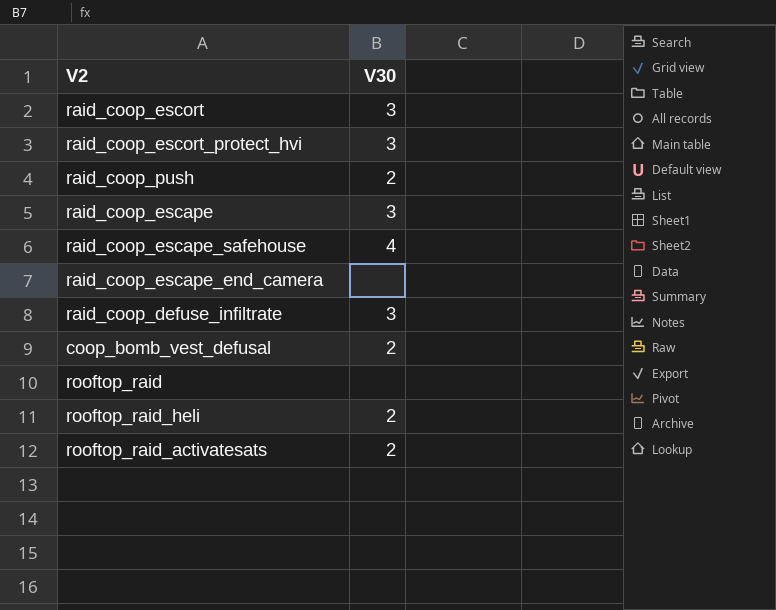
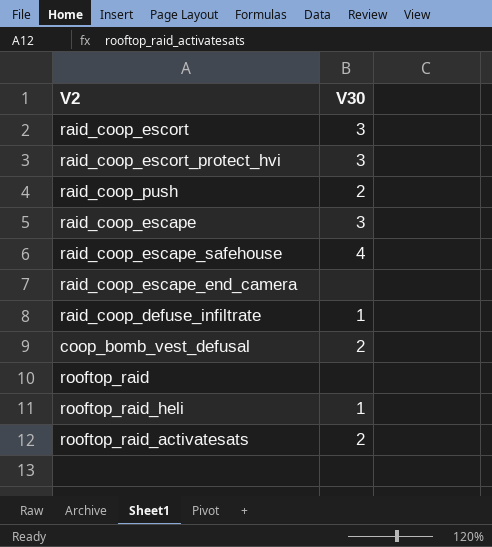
raid_coop_defuse_infiltrate | V30: 3 -> 1
rooftop_raid_heli | V30: 2 -> 1

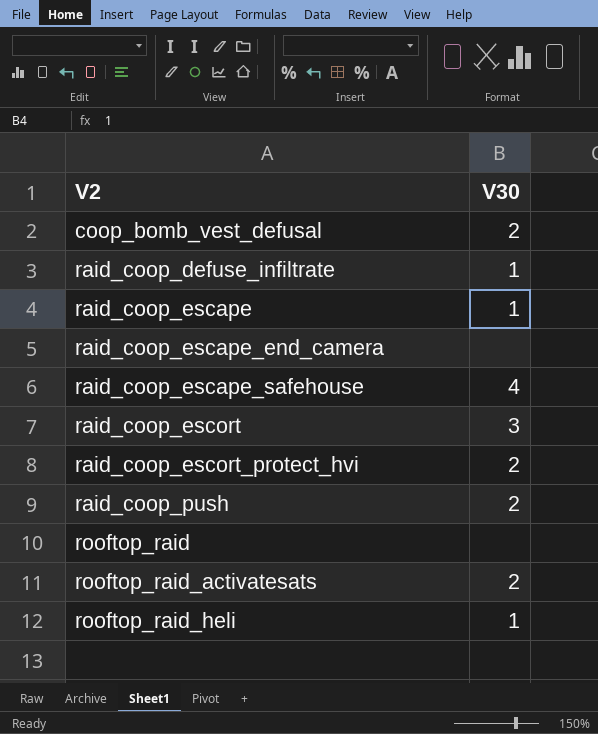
row order: none -> V2 ascending
raid_coop_escape | V30: 3 -> 1
raid_coop_escort_protect_hvi | V30: 3 -> 2

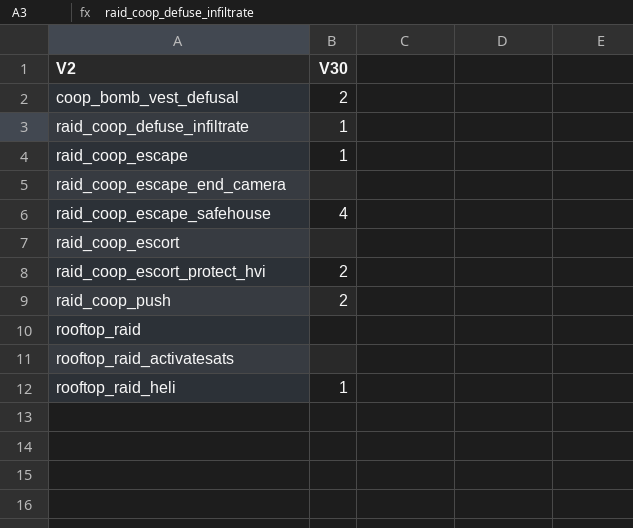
raid_coop_escort | V30: 3 -> none
rooftop_raid_activatesats | V30: 2 -> none

